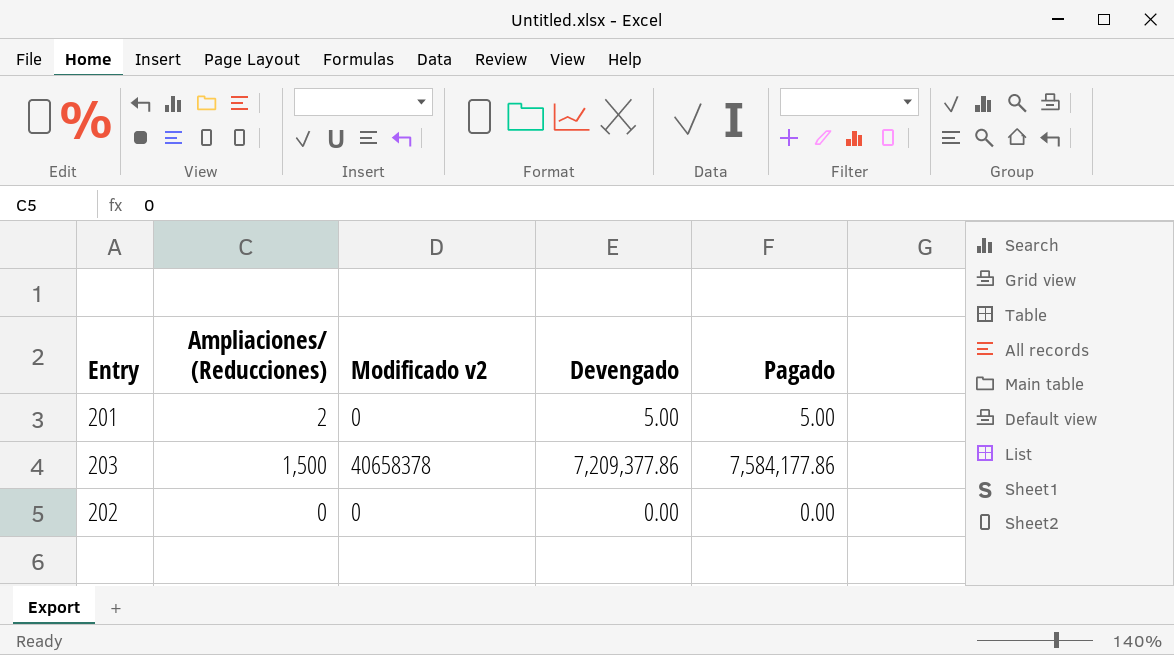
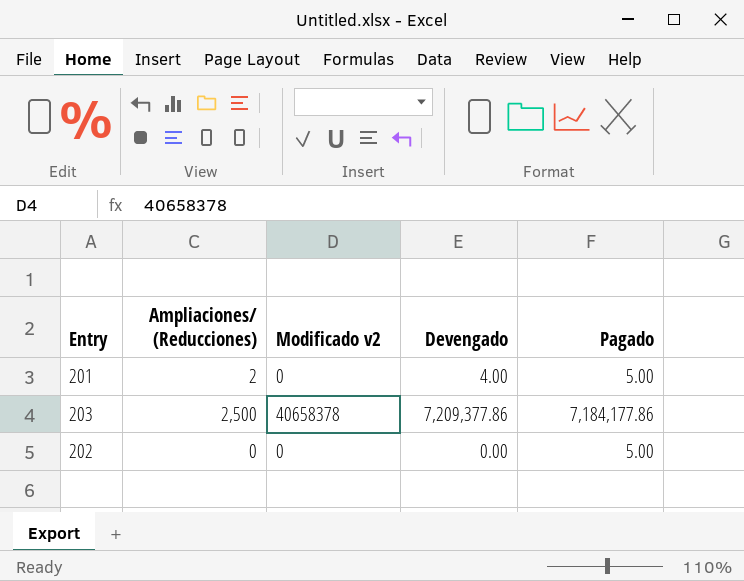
201 | Devengado: 5.00 -> 4.00
203 | Ampliaciones/ (Reducciones): 1,500 -> 2,500
203 | Pagado: 7,584,177.86 -> 7,184,177.86
202 | Pagado: 0.00 -> 5.00

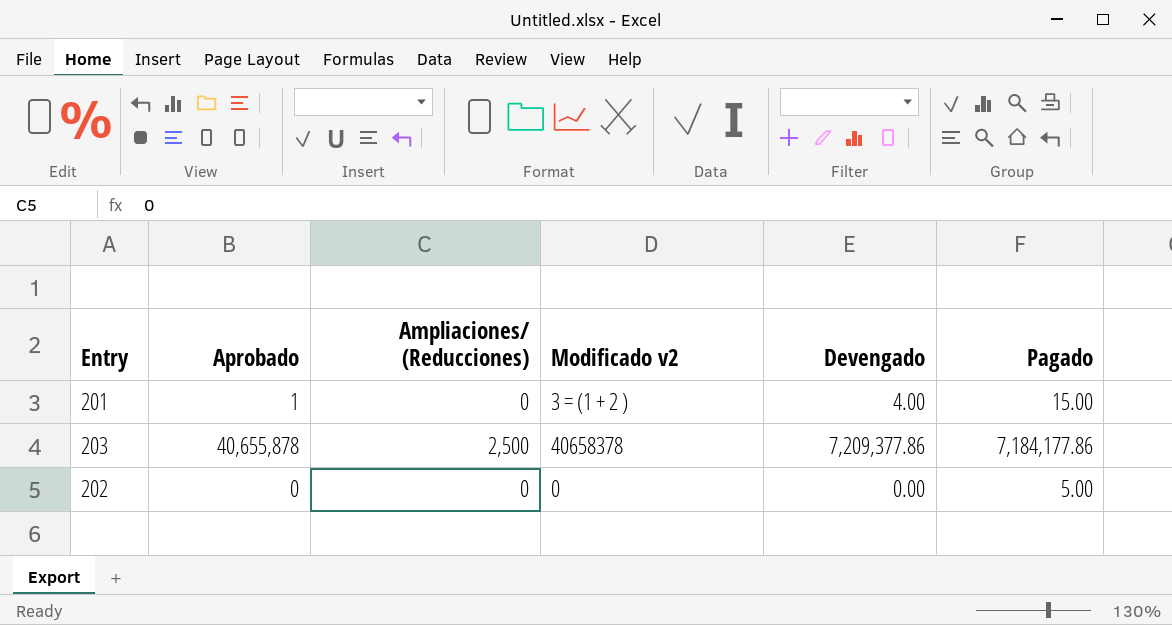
column Aprobado | position: none -> 2
201 | Ampliaciones/ (Reducciones): 2 -> 0
201 | Modificado v2: 0 -> 3 = (1 + 2 )
201 | Pagado: 5.00 -> 15.00

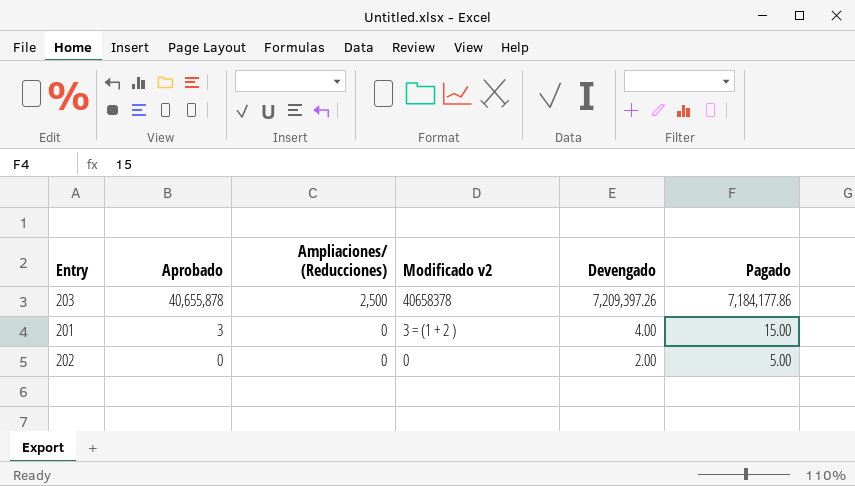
row order: none -> Aprobado descending
203 | Devengado: 7,209,377.86 -> 7,209,397.26
201 | Aprobado: 1 -> 3
202 | Devengado: 0.00 -> 2.00

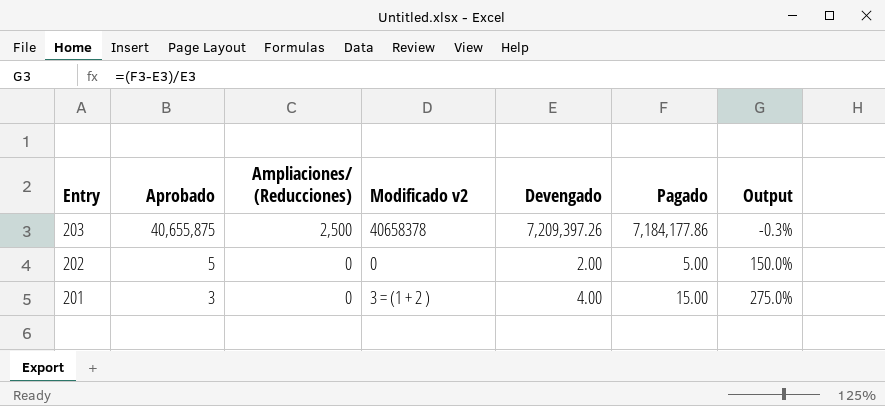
row order: Aprobado descending -> Entry descending
column Output | formula: none -> ([Pagado] - [Devengado]) / [Devengado]
203 | Aprobado: 40,655,878 -> 40,655,875
202 | Aprobado: 0 -> 5

